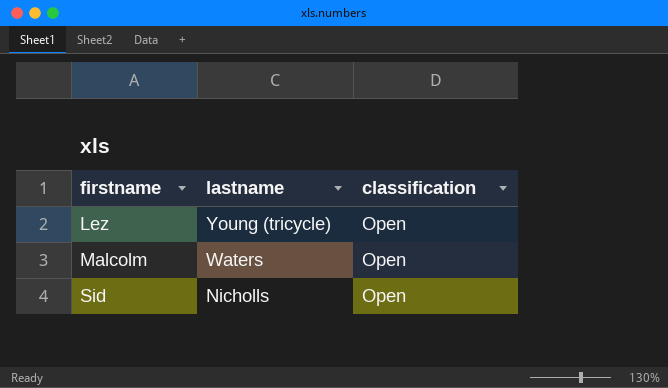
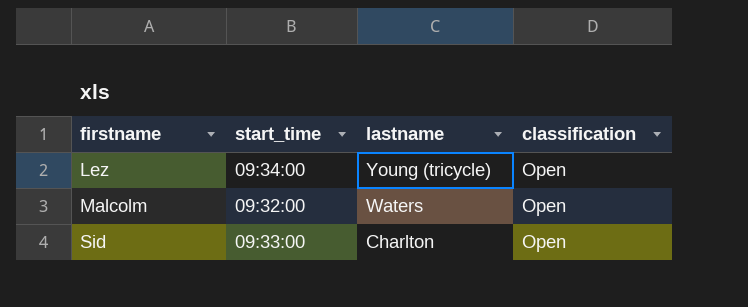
column start_time | position: none -> 2
Sid | lastname: Nicholls -> Charlton

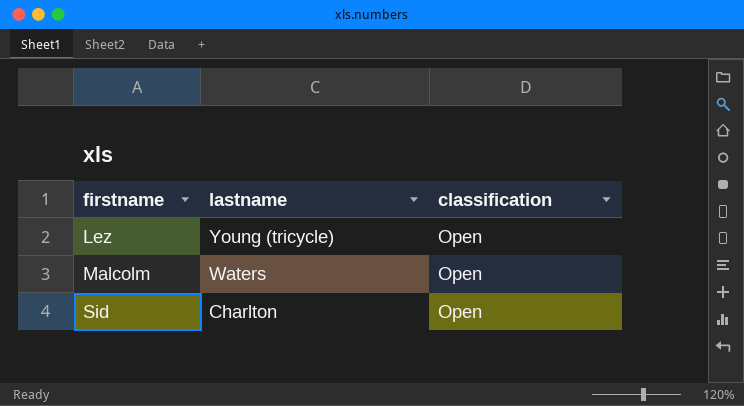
column start_time | position: 2 -> none

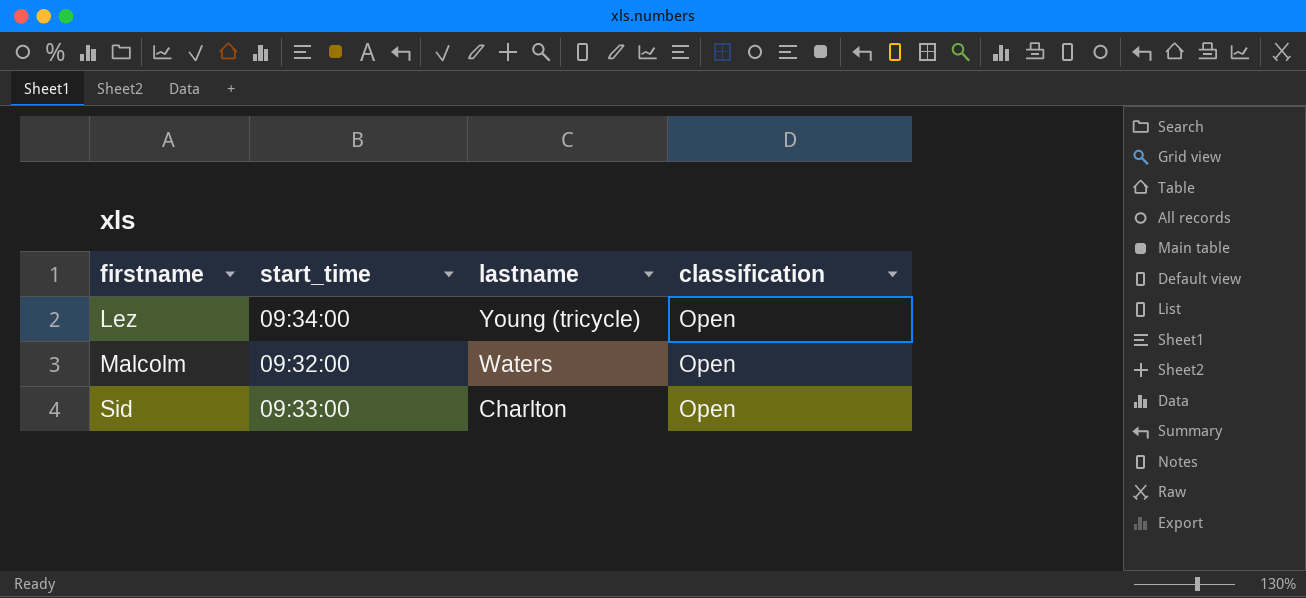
column start_time | position: none -> 2

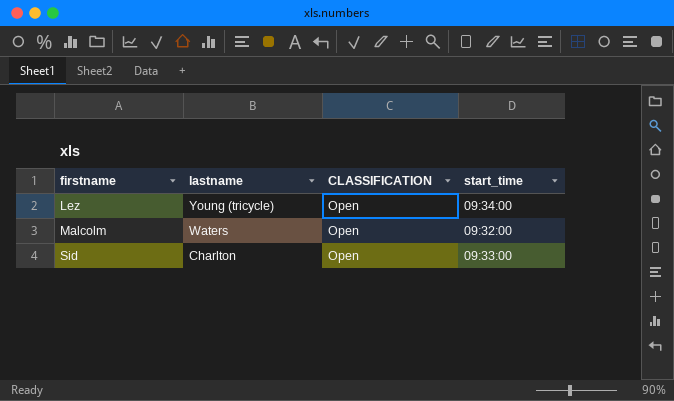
column name: classification -> CLASSIFICATION
column start_time | position: 2 -> 4

